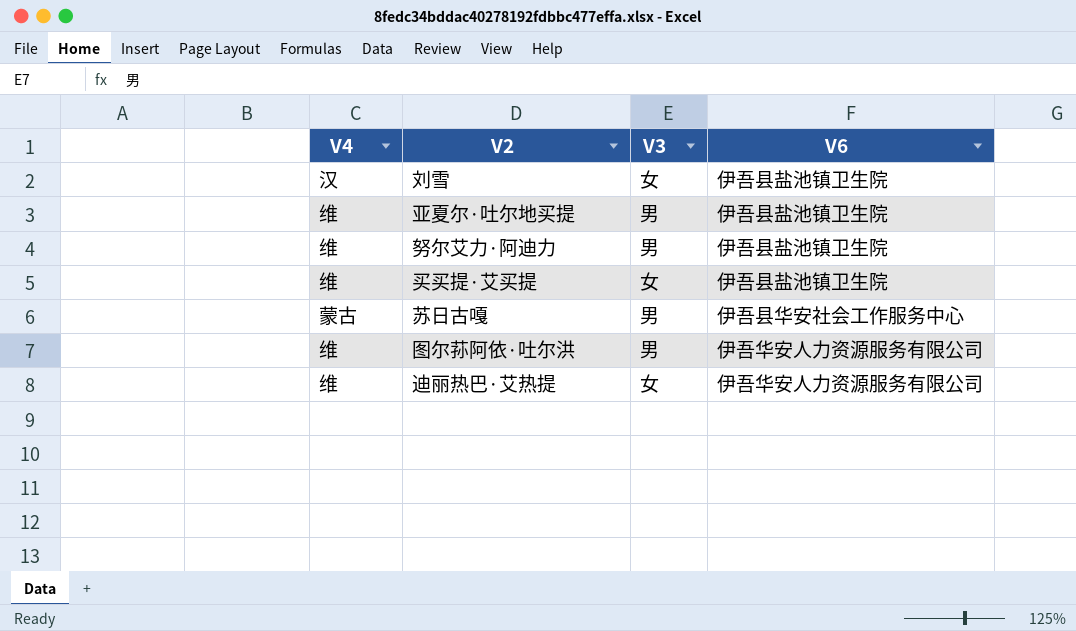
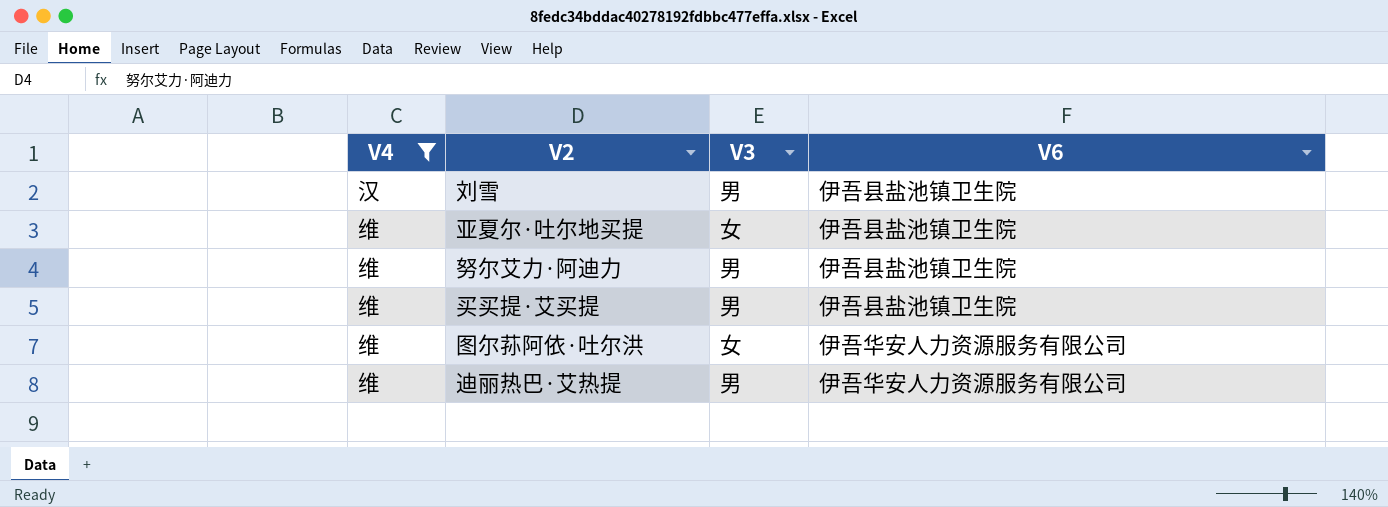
filter: none -> V4 != 蒙古
刘雪 | V3: 女 -> 男
亚夏尔·吐尔地买提 | V3: 男 -> 女
买买提·艾买提 | V3: 女 -> 男
图尔荪阿依·吐尔洪 | V3: 男 -> 女
迪丽热巴·艾热提 | V3: 女 -> 男

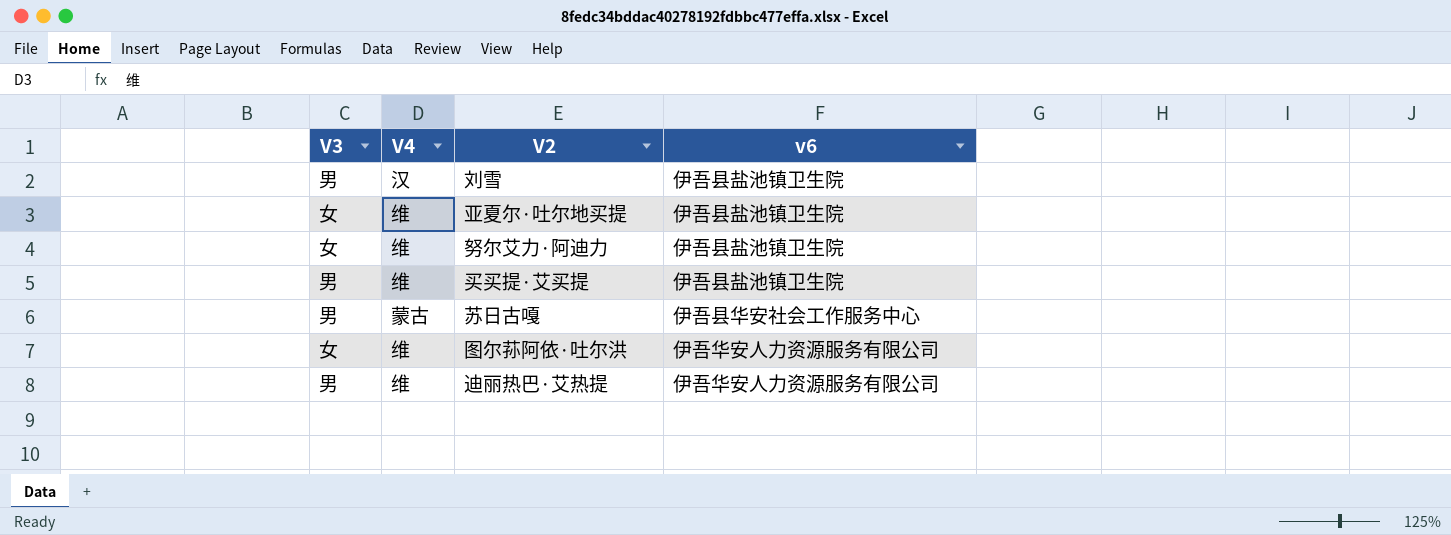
filter: V4 != 蒙古 -> none
column V3 | position: 3 -> 1
column name: V6 -> v6
努尔艾力·阿迪力 | V3: 男 -> 女

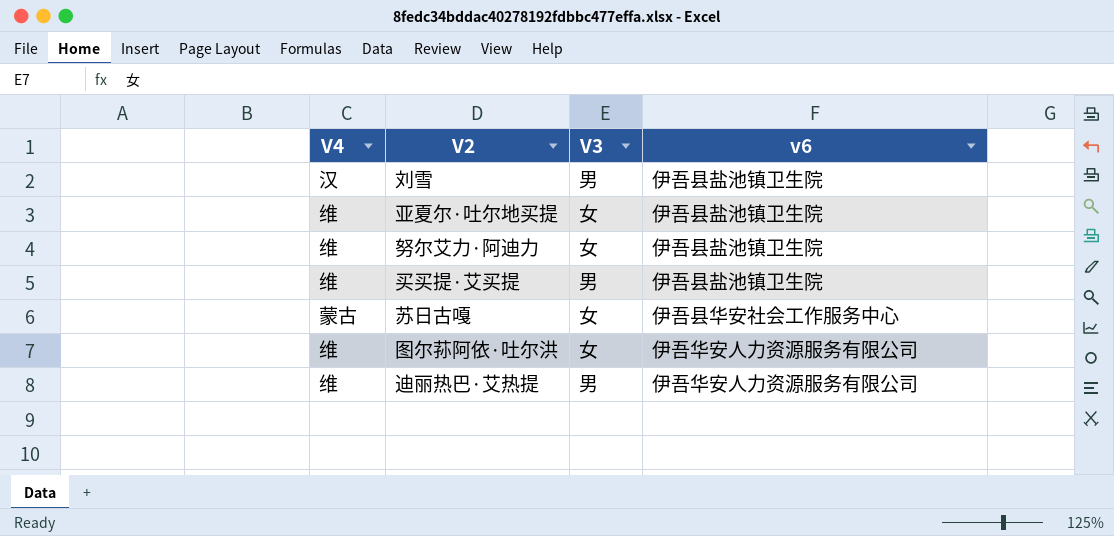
column V3 | position: 1 -> 3
苏日古嘎 | V3: 男 -> 女

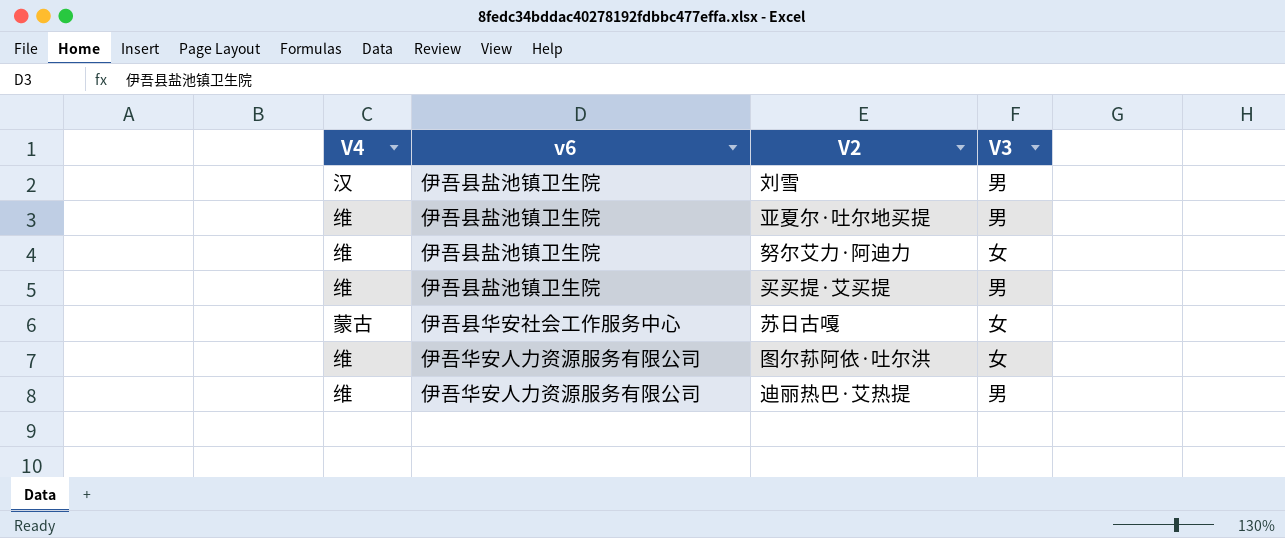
column v6 | position: 4 -> 2
亚夏尔·吐尔地买提 | V3: 女 -> 男

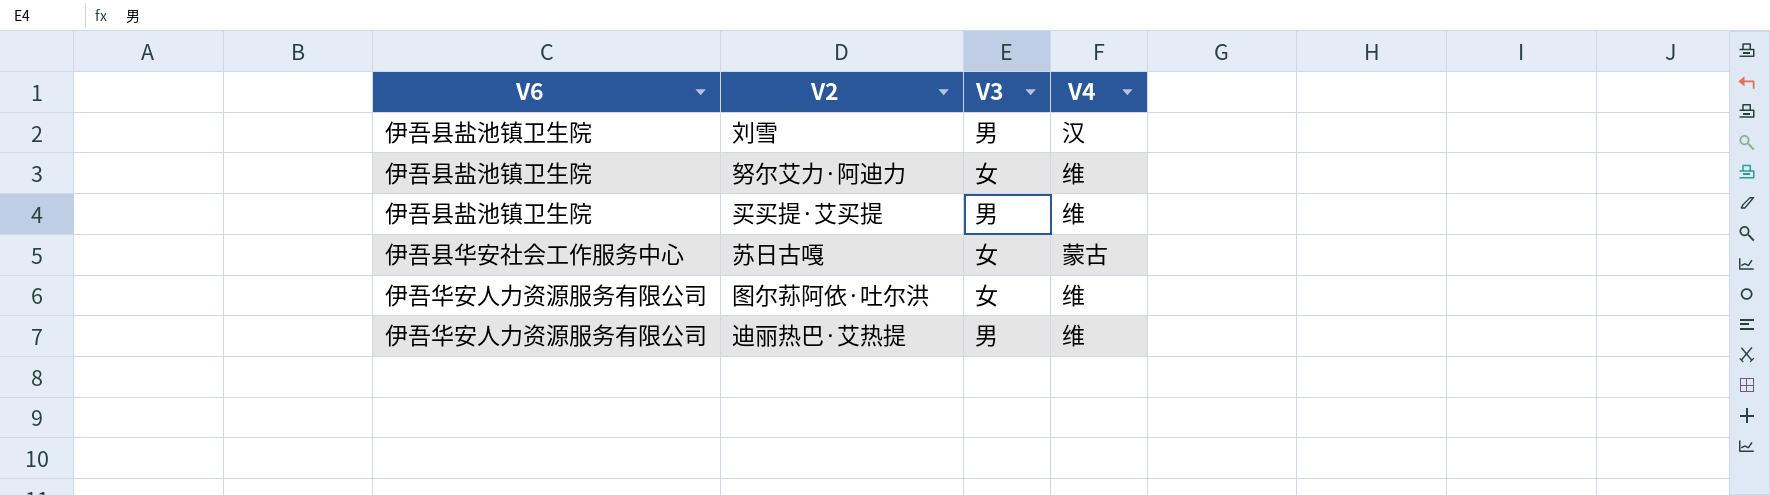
column name: v6 -> V6
column V4 | position: 1 -> 4
row 亚夏尔·吐尔地买提: 维 | 伊吾县盐池镇卫生院 | 男 -> none

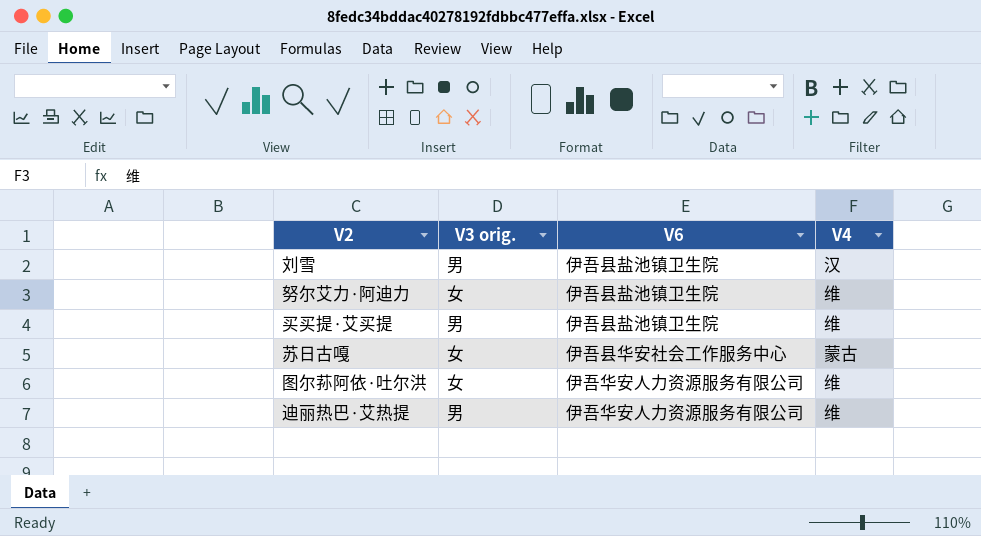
column name: V3 -> V3 orig.
column V6 | position: 1 -> 3

